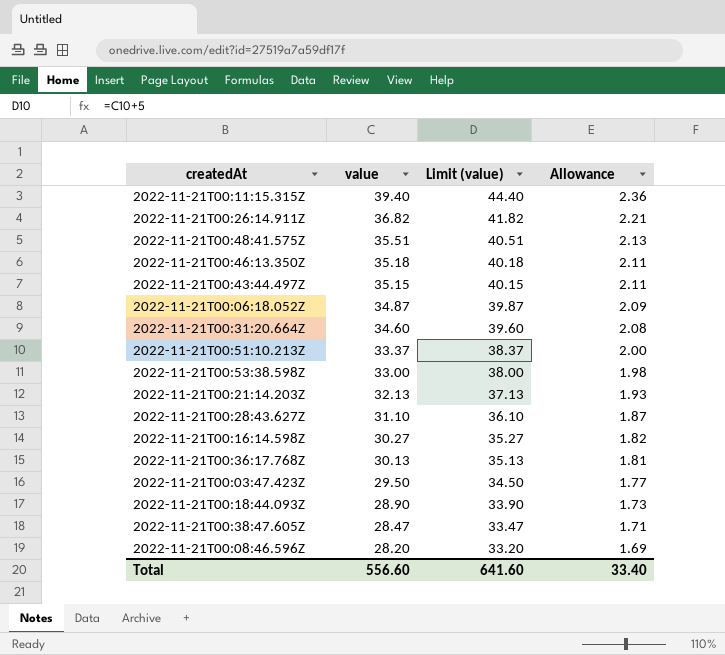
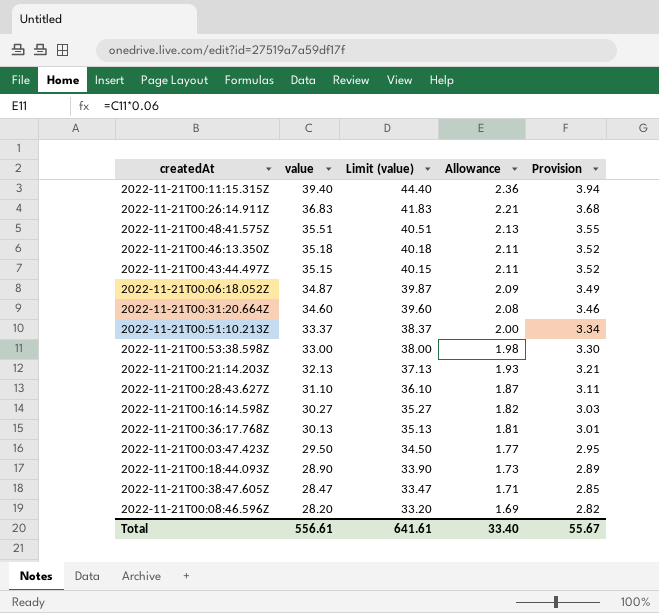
column Provision | formula: none -> [value] * 0.1
2022-11-21T00:26:14.911Z | value: 36.82 -> 36.83
2022-11-21T00:26:14.911Z | Limit (value): 41.82 -> 41.83
Total | value: 556.60 -> 556.61
Total | Limit (value): 641.60 -> 641.61

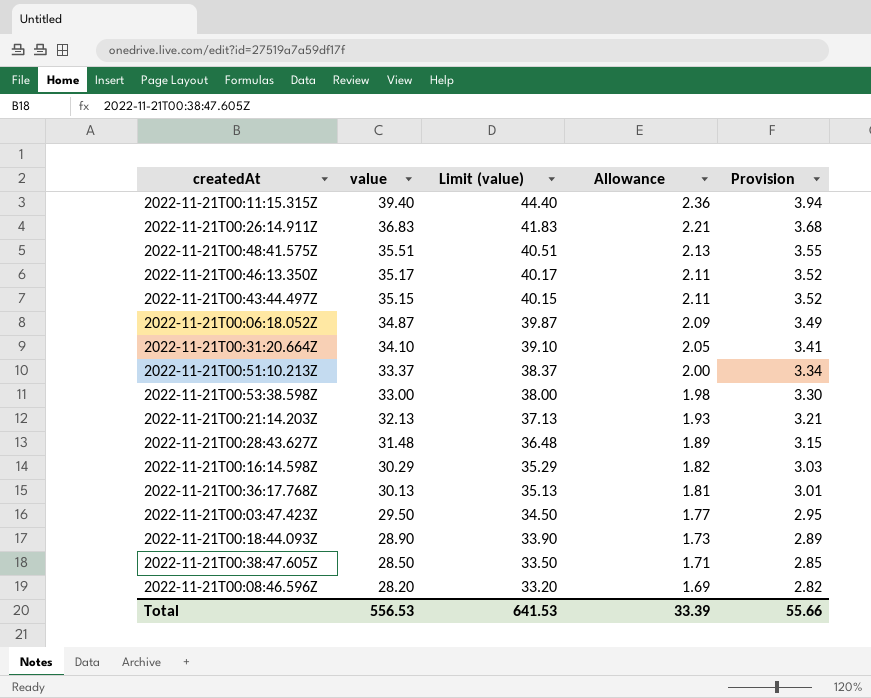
2022-11-21T00:46:13.350Z | value: 35.18 -> 35.17
2022-11-21T00:46:13.350Z | Limit (value): 40.18 -> 40.17
2022-11-21T00:31:20.664Z | value: 34.60 -> 34.10
2022-11-21T00:31:20.664Z | Limit (value): 39.60 -> 39.10
2022-11-21T00:31:20.664Z | Allowance: 2.08 -> 2.05
2022-11-21T00:31:20.664Z | Provision: 3.46 -> 3.41
2022-11-21T00:28:43.627Z | value: 31.10 -> 31.48
2022-11-21T00:28:43.627Z | Limit (value): 36.10 -> 36.48
2022-11-21T00:28:43.627Z | Allowance: 1.87 -> 1.89
2022-11-21T00:28:43.627Z | Provision: 3.11 -> 3.15
2022-11-21T00:16:14.598Z | value: 30.27 -> 30.29
2022-11-21T00:16:14.598Z | Limit (value): 35.27 -> 35.29
2022-11-21T00:38:47.605Z | value: 28.47 -> 28.50
2022-11-21T00:38:47.605Z | Limit (value): 33.47 -> 33.50
Total | value: 556.61 -> 556.53
Total | Limit (value): 641.61 -> 641.53
Total | Allowance: 33.40 -> 33.39
Total | Provision: 55.67 -> 55.66

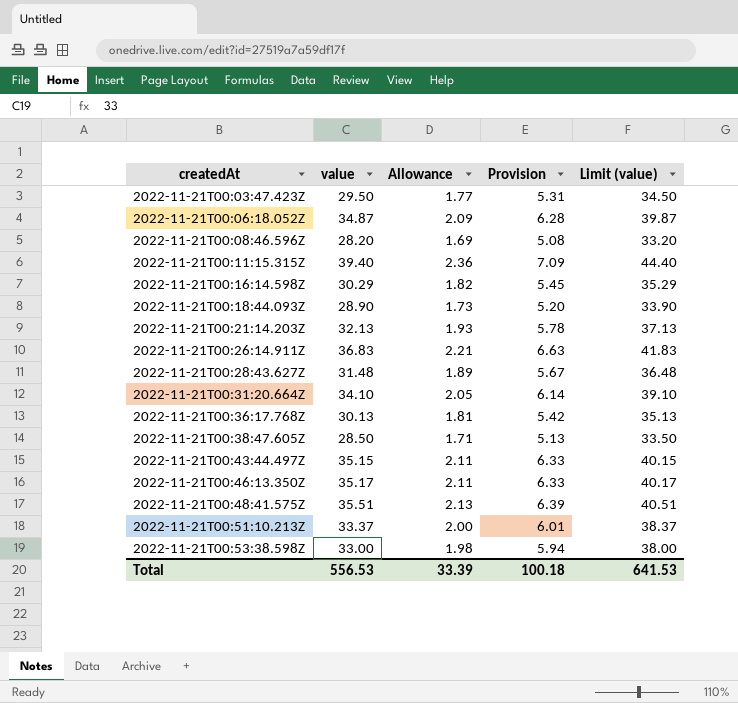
row order: value descending -> createdAt ascending
column Provision | formula: [value] * 0.1 -> [value] * 0.18
column Limit (value) | position: 3 -> 5
Total | Provision: 55.66 -> 100.18

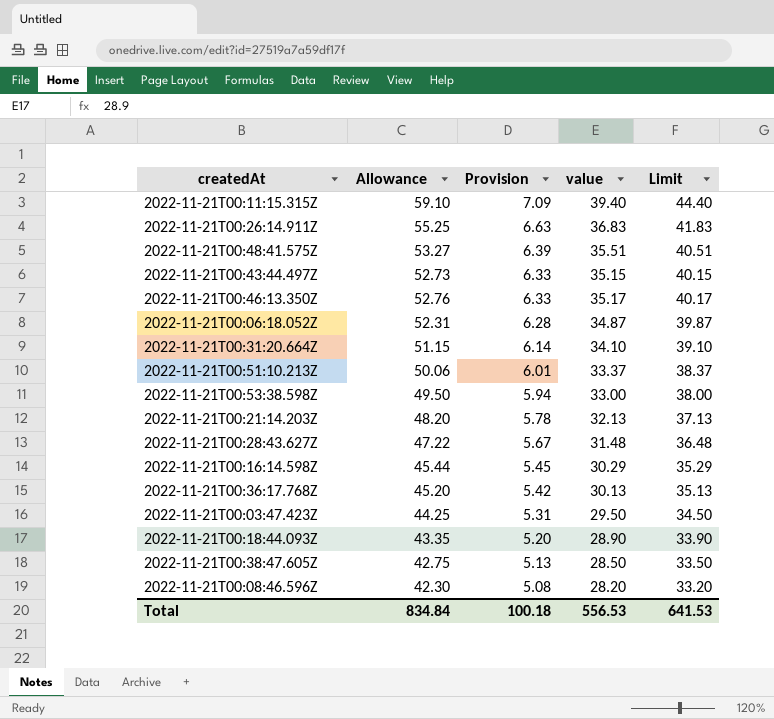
row order: createdAt ascending -> Provision descending
column Allowance | formula: [value] * 0.06 -> [value] * 1.5
column value | position: 2 -> 4
column name: Limit (value) -> Limit
Total | Allowance: 33.39 -> 834.84

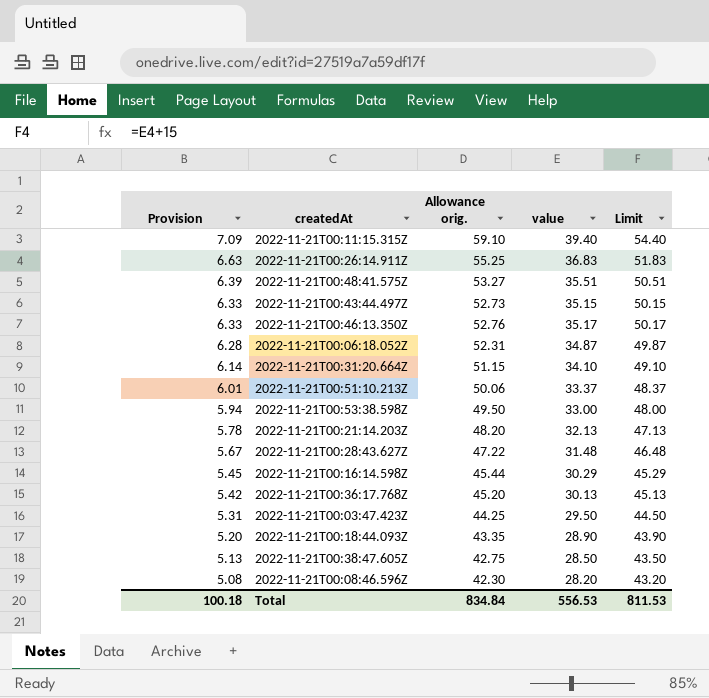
column Provision | position: 3 -> 1
column name: Allowance -> Allowance orig.
column Limit | formula: [value] + 5 -> [value] + 15
Total | Limit: 641.53 -> 811.53

